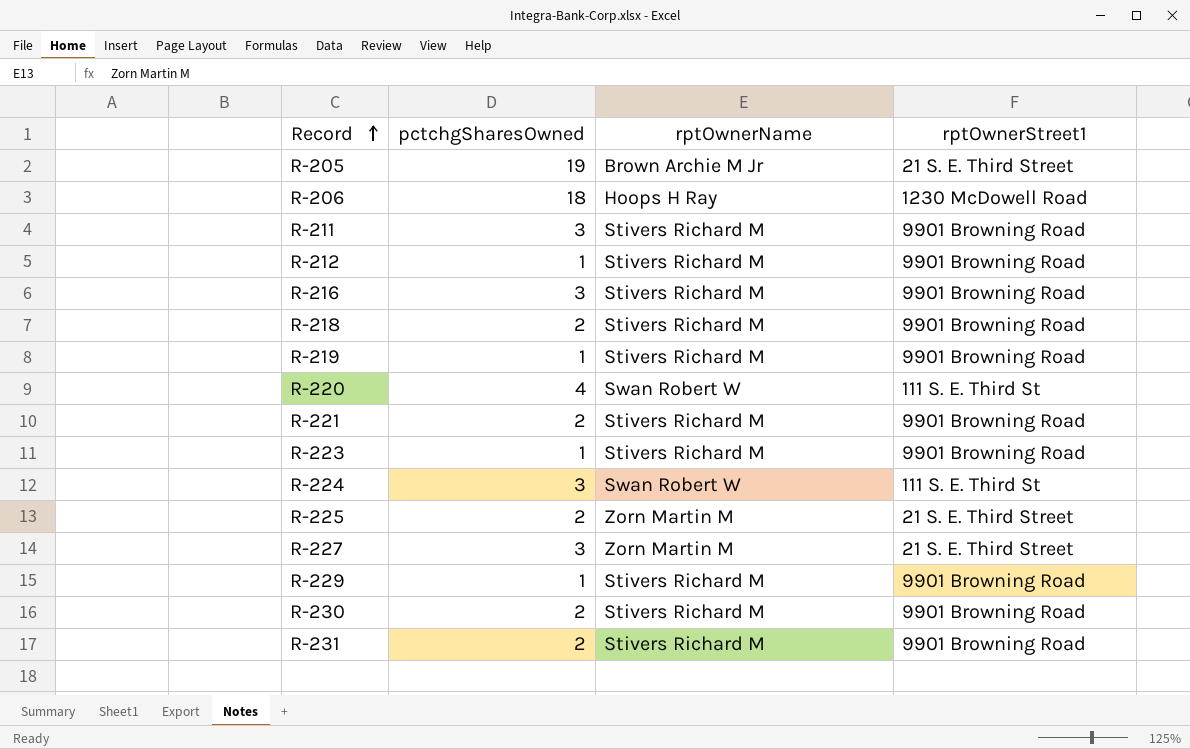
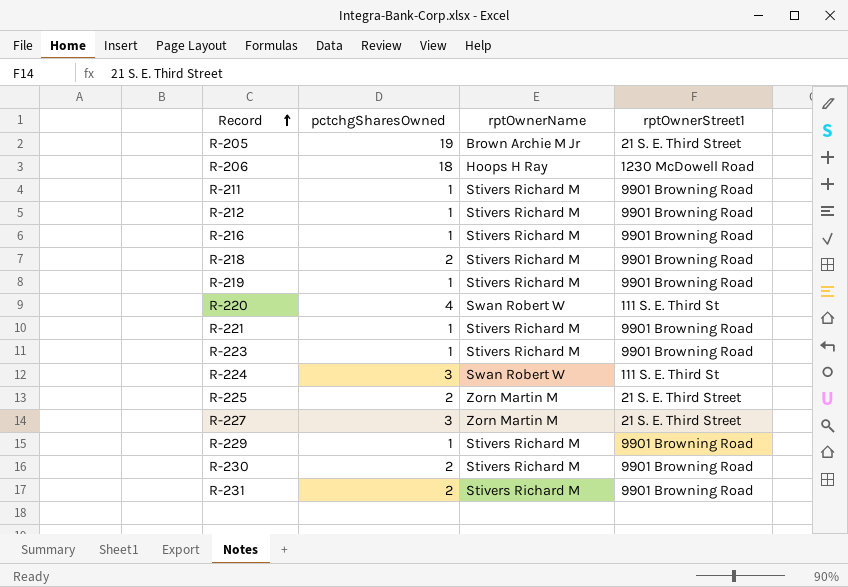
R-211 | pctchgSharesOwned: 3 -> 1
R-216 | pctchgSharesOwned: 3 -> 1
R-221 | pctchgSharesOwned: 2 -> 1

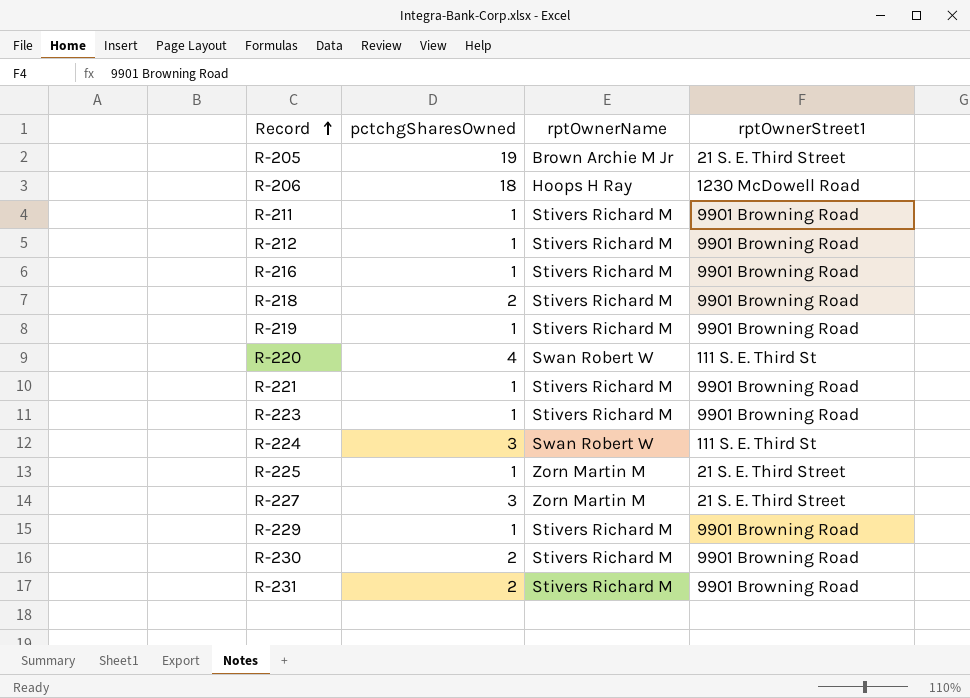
R-225 | pctchgSharesOwned: 2 -> 1

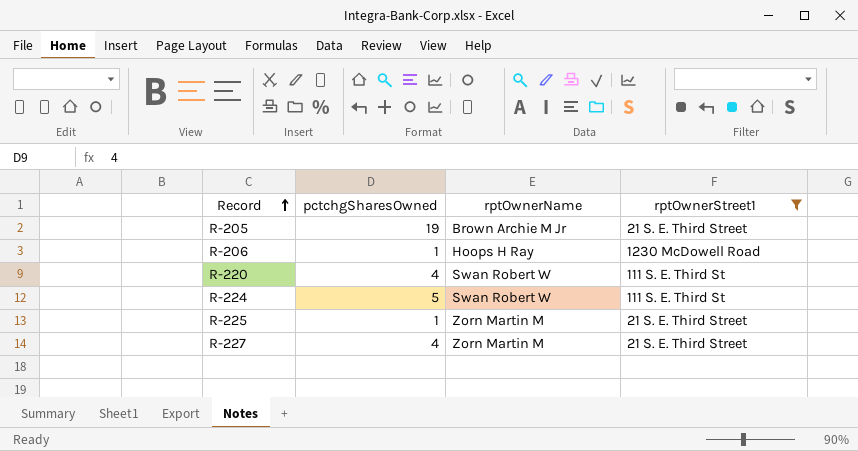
filter: none -> rptOwnerStreet1 != 9901 Browning Road
R-206 | pctchgSharesOwned: 18 -> 1
R-224 | pctchgSharesOwned: 3 -> 5
R-227 | pctchgSharesOwned: 3 -> 4

